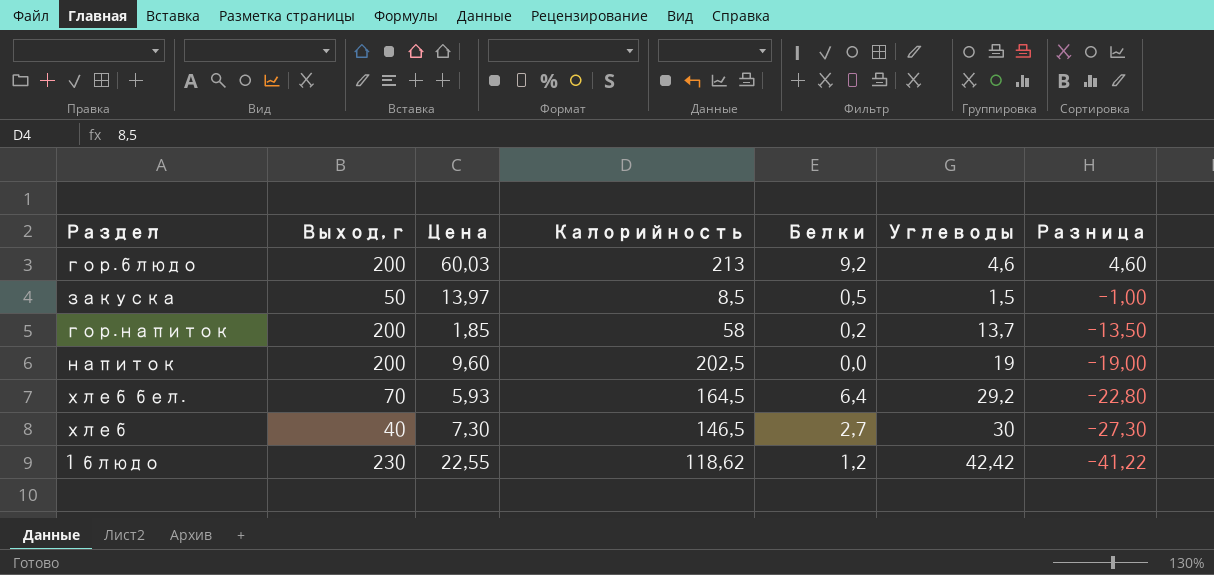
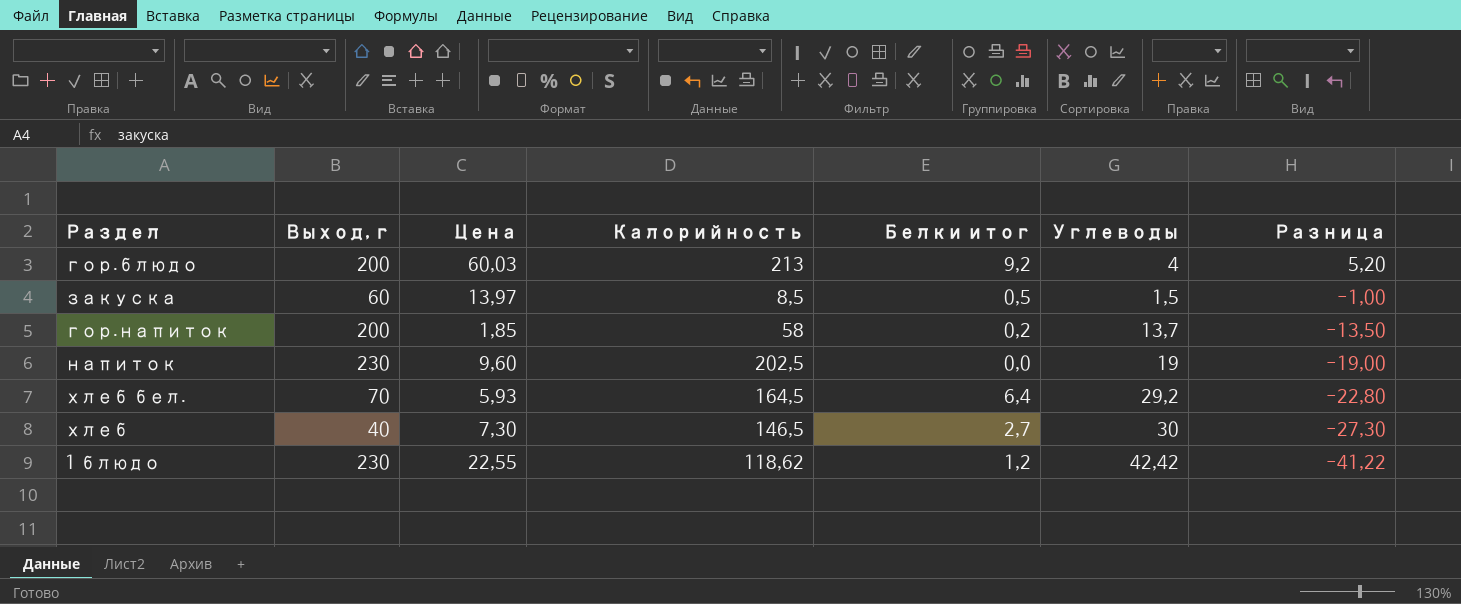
column name: Белки -> Белки итог
гор.блюдо | Углеводы: 4,6 -> 4
гор.блюдо | Разница: 4,60 -> 5,20
закуска | Выход, г: 50 -> 60
напиток | Выход, г: 200 -> 230

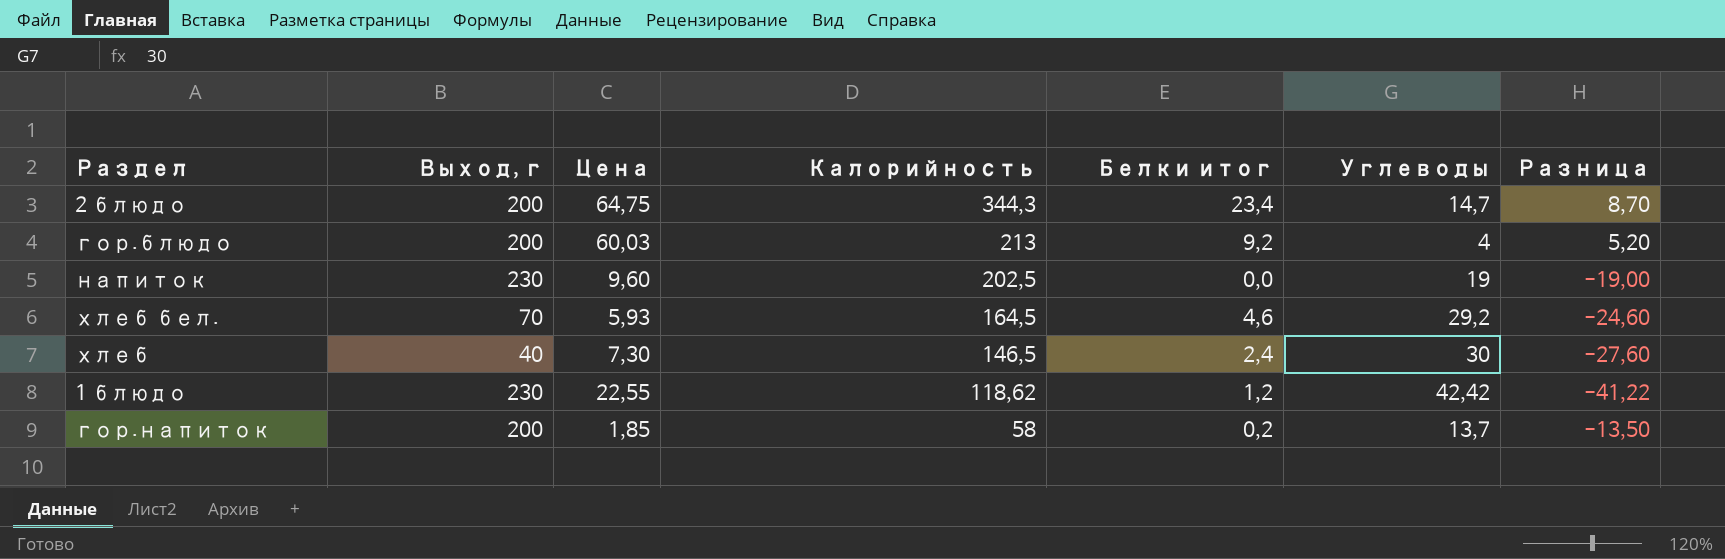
row order: Разница descending -> Калорийность descending
row закуска: 60 | 13,97 | 8,5 | 0,5 | 1,5 | -1,00 -> none
row 2 блюдо: none -> 200 | 64,75 | 344,3 | 23,4 | 14,7 | 8,70
хлеб бел. | Белки итог: 6,4 -> 4,6
хлеб бел. | Разница: -22,80 -> -24,60
хлеб | Белки итог: 2,7 -> 2,4
хлеб | Разница: -27,30 -> -27,60

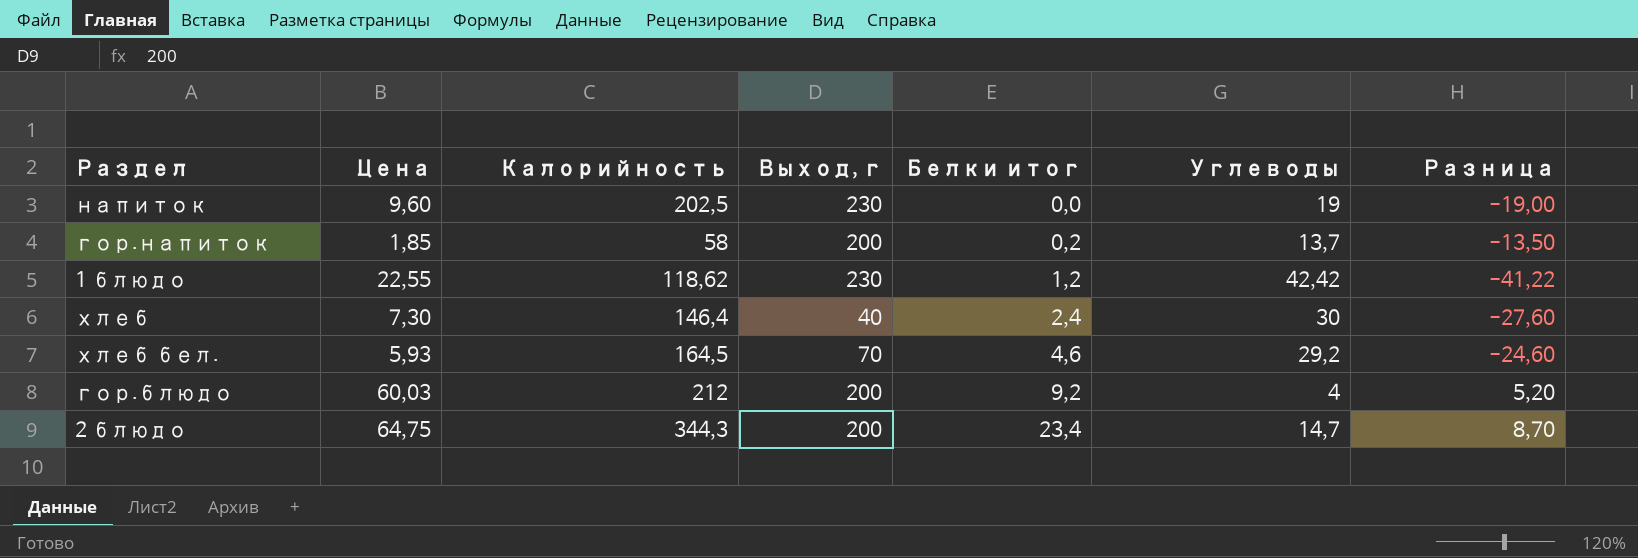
row order: Калорийность descending -> Белки итог ascending
column Выход, г | position: 2 -> 4
хлеб | Калорийность: 146,5 -> 146,4
гор.блюдо | Калорийность: 213 -> 212

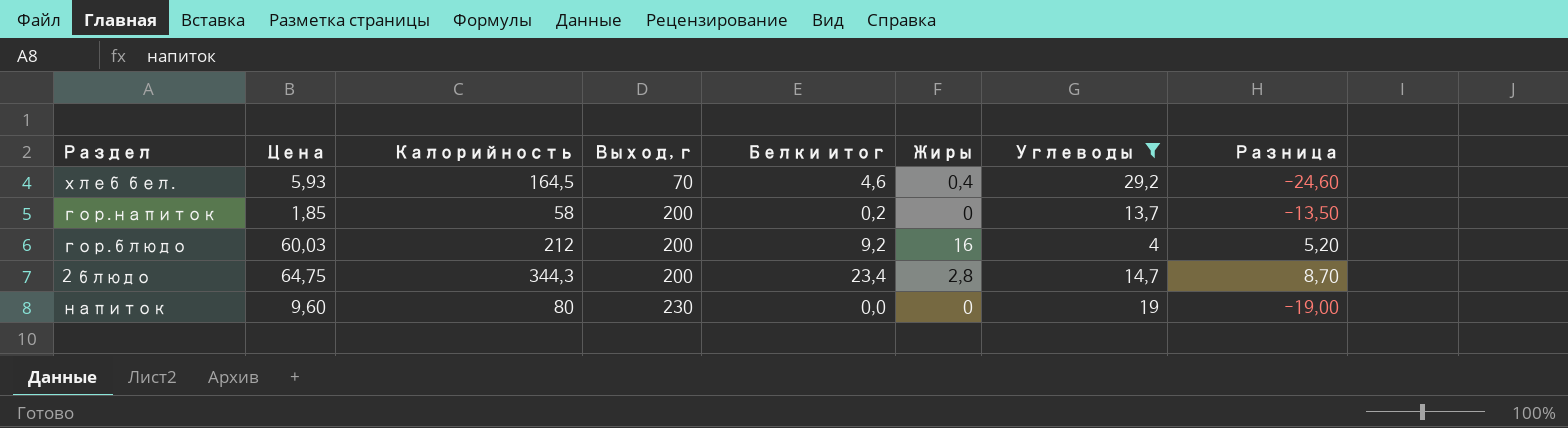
filter: none -> Углеводы <= 29,2
row order: Белки итог ascending -> Выход, г ascending
column Жиры | position: none -> 6
напиток | Калорийность: 202,5 -> 80

